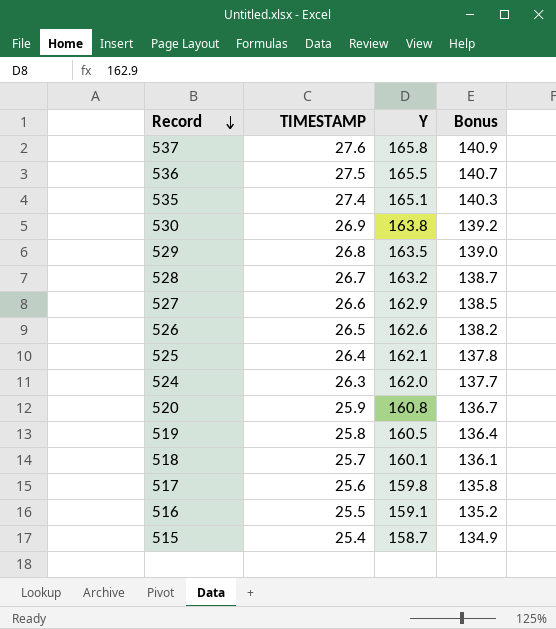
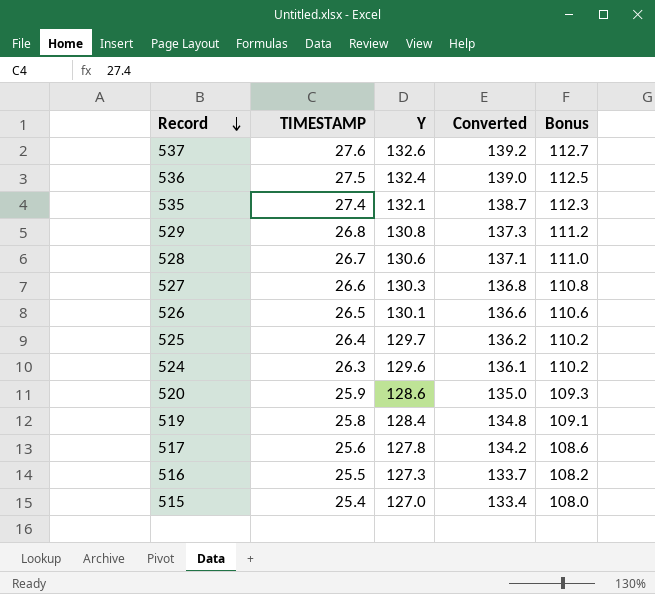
column Converted | formula: none -> [Y] * 1.05
row 530: 26.9 | 163.8 | 139.2 -> none
row 518: 25.7 | 160.1 | 136.1 -> none
537 | Y: 165.8 -> 132.6
537 | Bonus: 140.9 -> 112.7
536 | Y: 165.5 -> 132.4
536 | Bonus: 140.7 -> 112.5
535 | Y: 165.1 -> 132.1
535 | Bonus: 140.3 -> 112.3
529 | Y: 163.5 -> 130.8
529 | Bonus: 139.0 -> 111.2
528 | Y: 163.2 -> 130.6
528 | Bonus: 138.7 -> 111.0
527 | Y: 162.9 -> 130.3
527 | Bonus: 138.5 -> 110.8
526 | Y: 162.6 -> 130.1
526 | Bonus: 138.2 -> 110.6
525 | Y: 162.1 -> 129.7
525 | Bonus: 137.8 -> 110.2
524 | Y: 162.0 -> 129.6
524 | Bonus: 137.7 -> 110.2
520 | Y: 160.8 -> 128.6
520 | Bonus: 136.7 -> 109.3
519 | Y: 160.5 -> 128.4
519 | Bonus: 136.4 -> 109.1
517 | Y: 159.8 -> 127.8
517 | Bonus: 135.8 -> 108.6
516 | Y: 159.1 -> 127.3
516 | Bonus: 135.2 -> 108.2
515 | Y: 158.7 -> 127.0
515 | Bonus: 134.9 -> 108.0

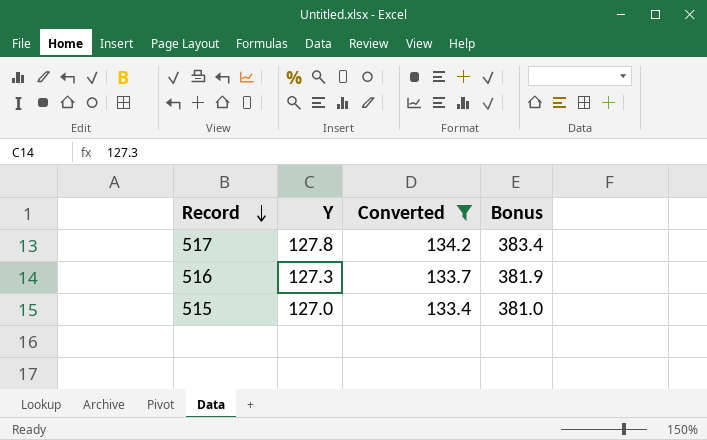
filter: none -> Converted <= 134.2
column TIMESTAMP | position: 2 -> none
column Bonus | formula: [Y] * 0.85 -> [Y] * 3

